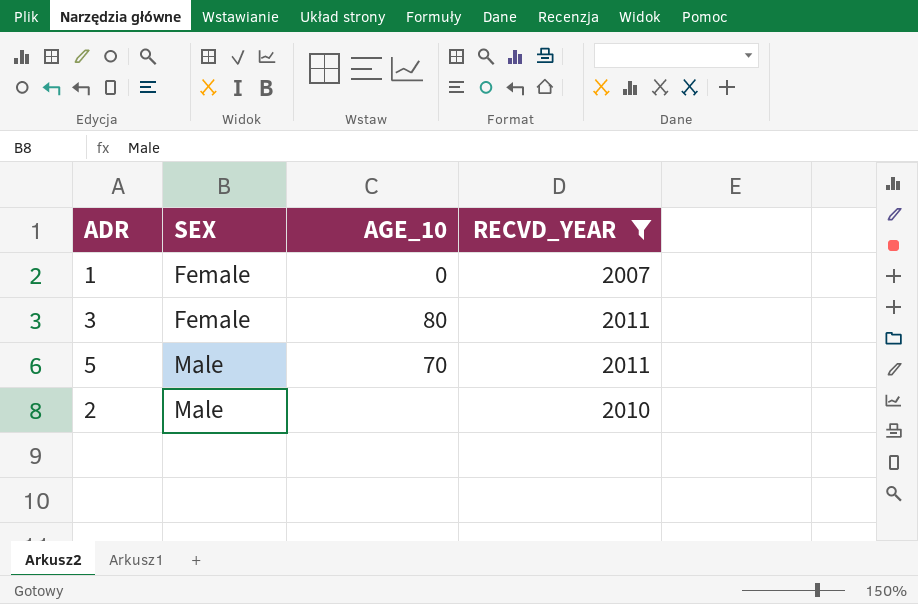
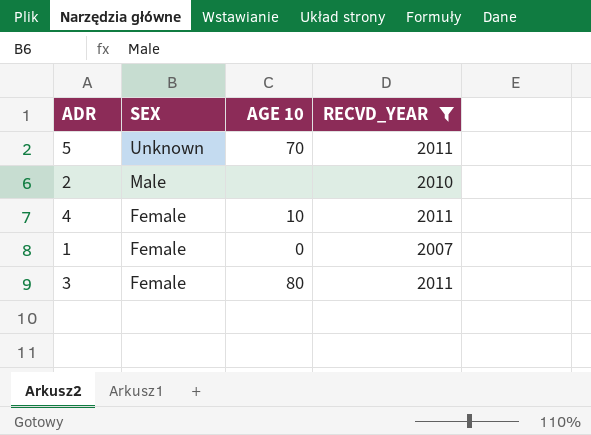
row order: SEX ascending -> SEX descending
column name: AGE_10 -> AGE 10
5 | SEX: Male -> Unknown
row 4: none -> Female | 10 | 2011

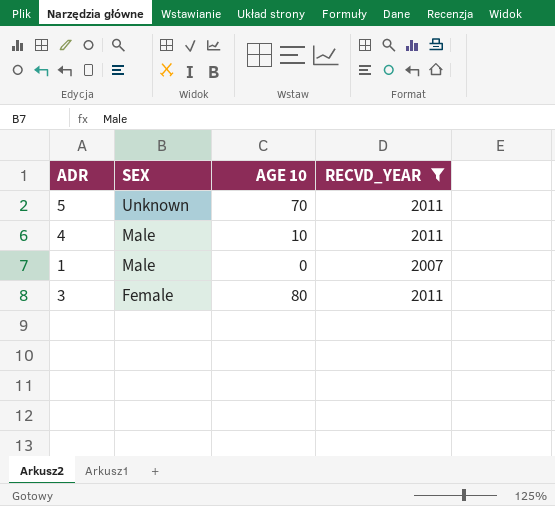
row 2: Male | none | 2010 -> none
4 | SEX: Female -> Male
1 | SEX: Female -> Male

